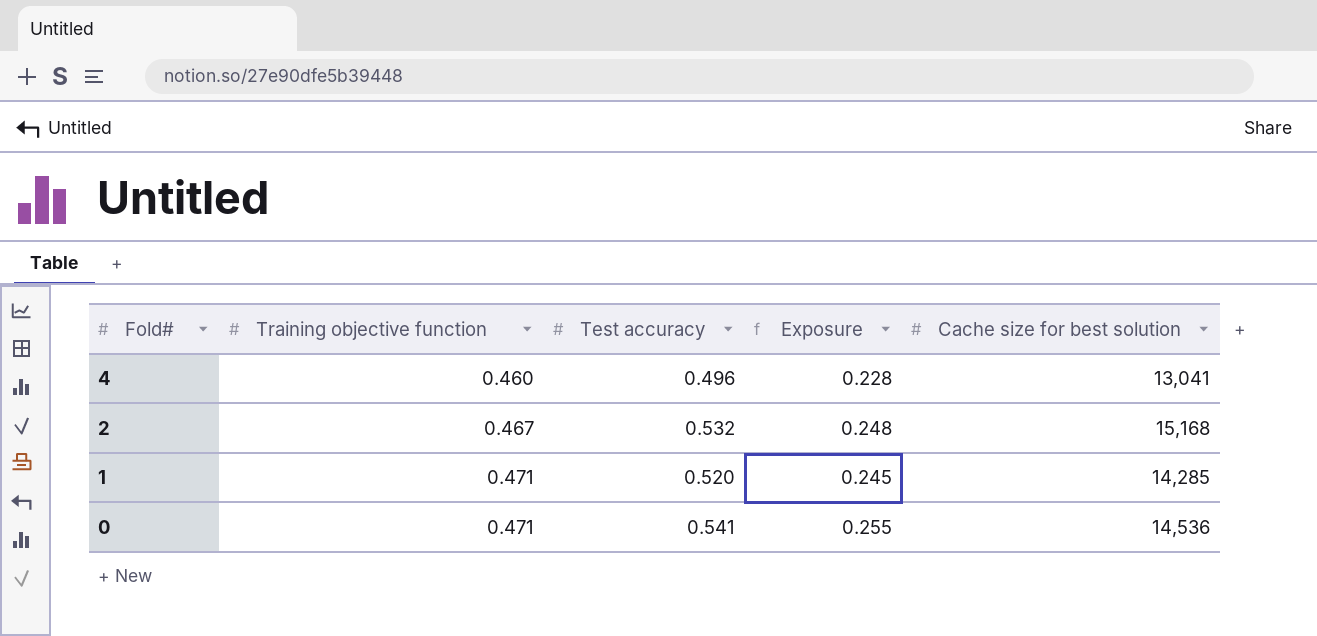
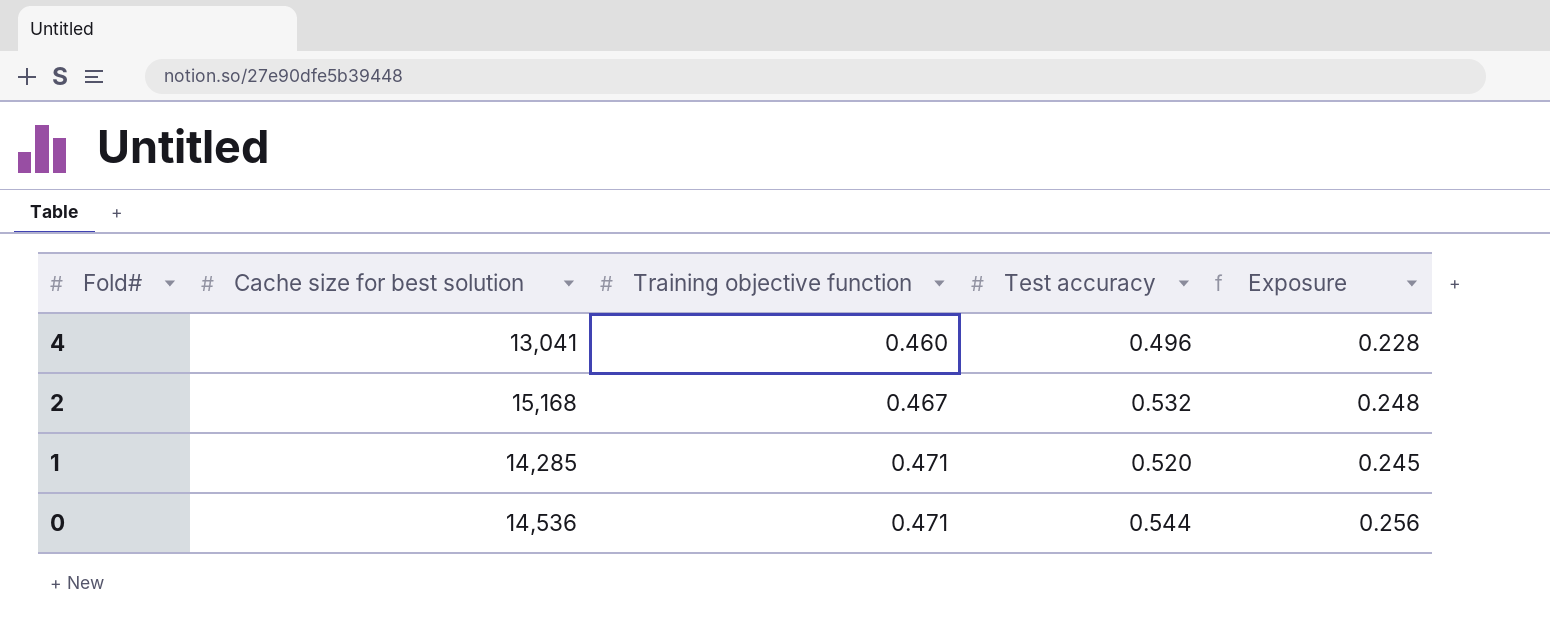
column Cache size for best solution | position: 5 -> 2
0 | Test accuracy: 0.541 -> 0.544
0 | Exposure: 0.255 -> 0.256

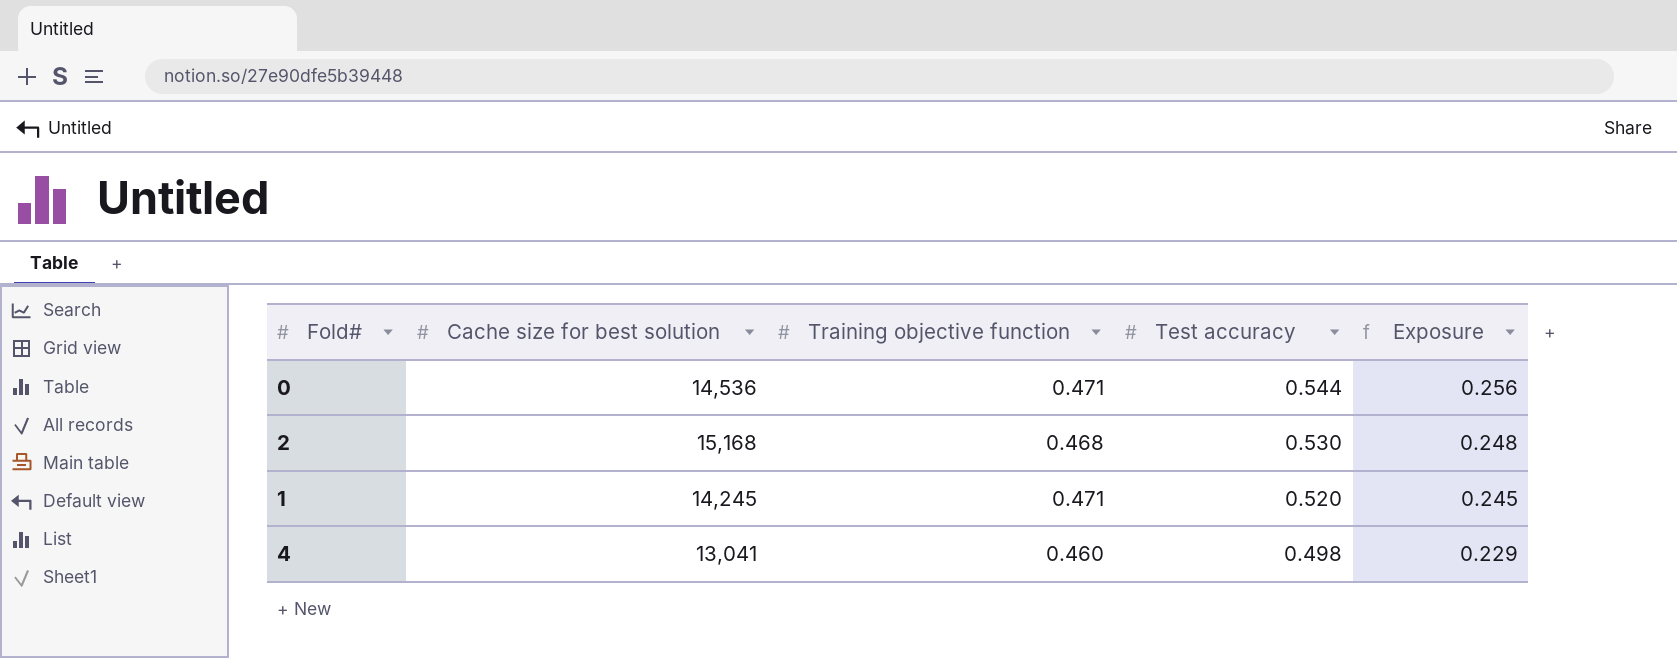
row order: Fold# descending -> Test accuracy descending
2 | Training objective function: 0.467 -> 0.468
2 | Test accuracy: 0.532 -> 0.530
1 | Cache size for best solution: 14,285 -> 14,245
4 | Test accuracy: 0.496 -> 0.498
4 | Exposure: 0.228 -> 0.229

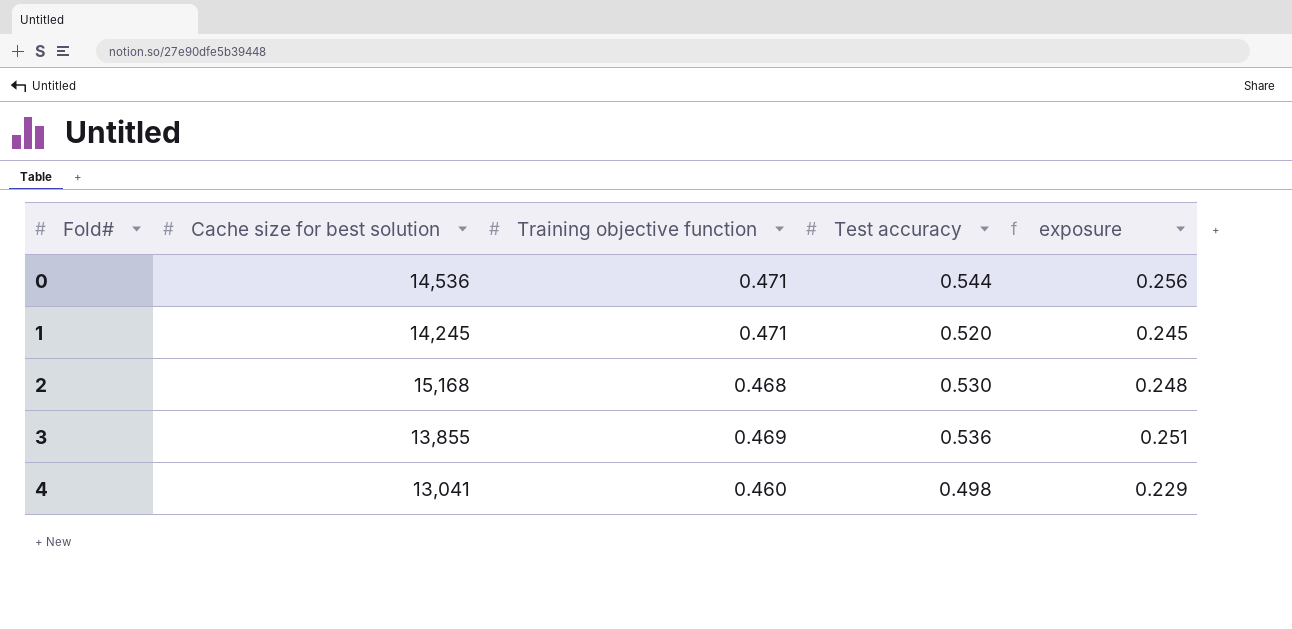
row order: Test accuracy descending -> Fold# ascending
column name: Exposure -> exposure
row 3: none -> 13,855 | 0.469 | 0.536 | 0.251

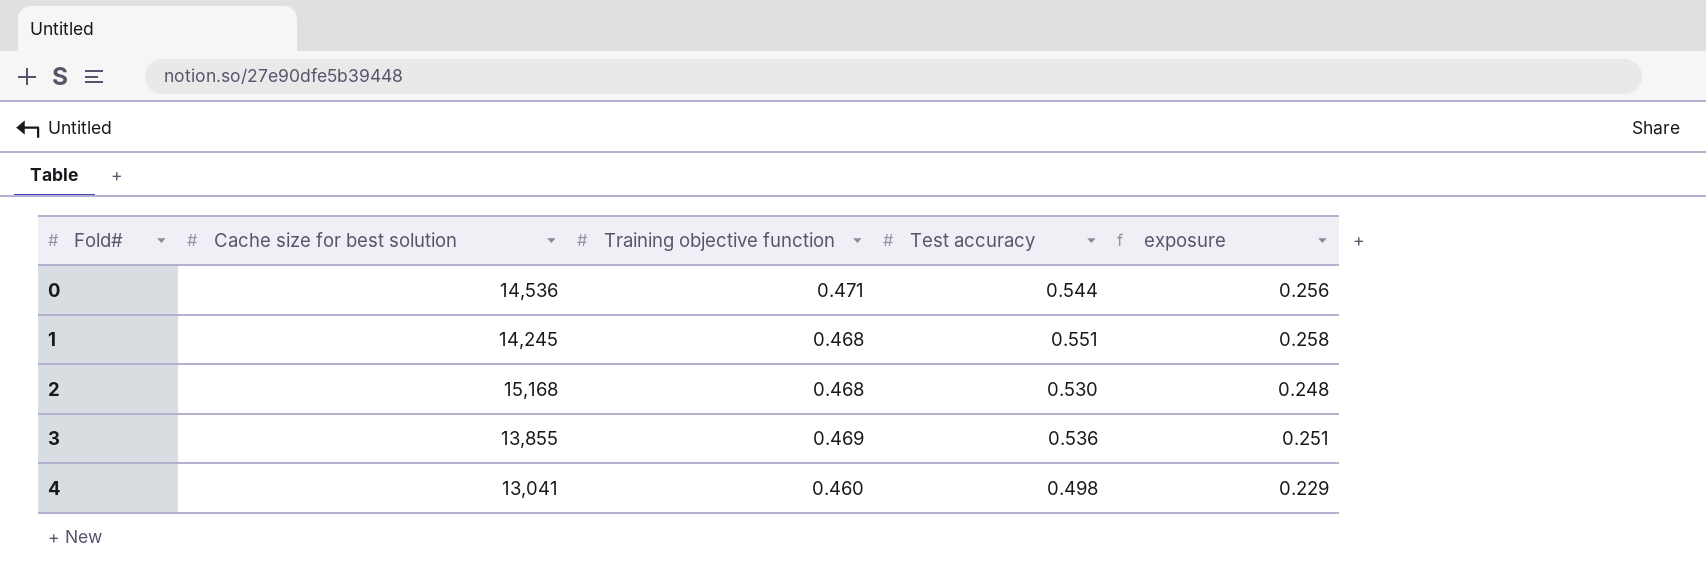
1 | Training objective function: 0.471 -> 0.468
1 | Test accuracy: 0.520 -> 0.551
1 | exposure: 0.245 -> 0.258

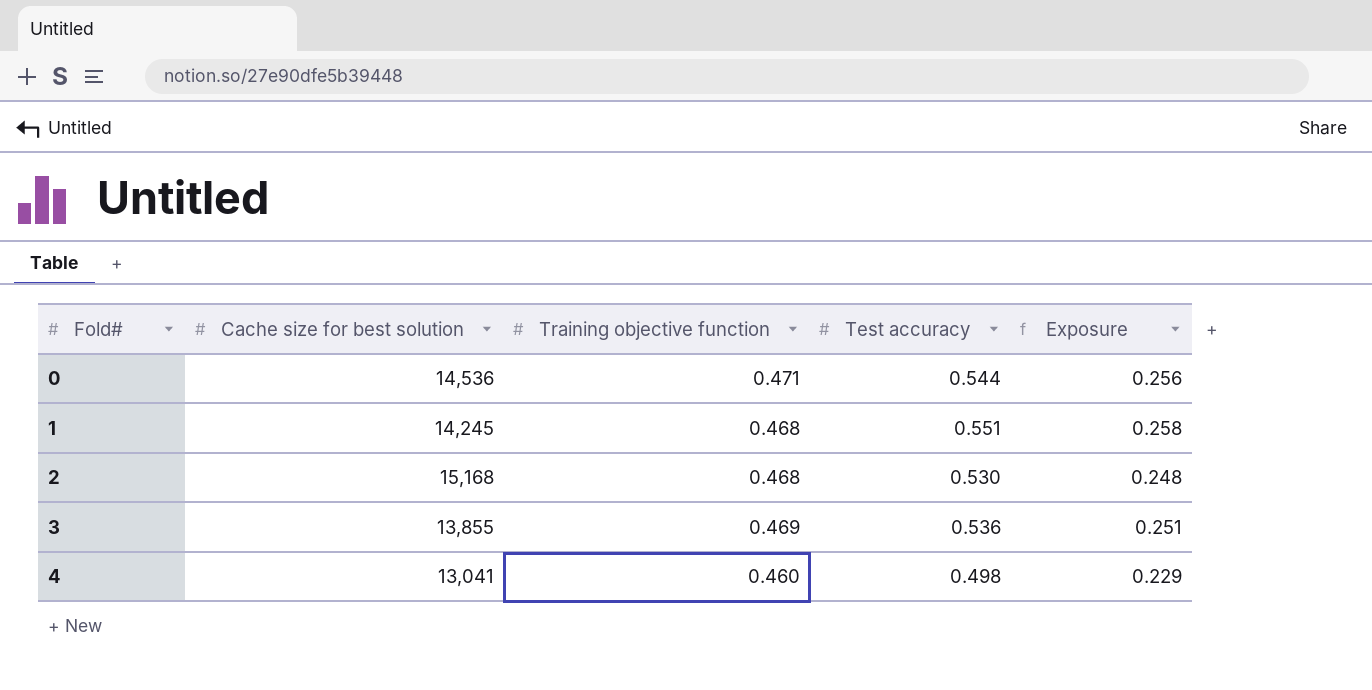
column name: exposure -> Exposure

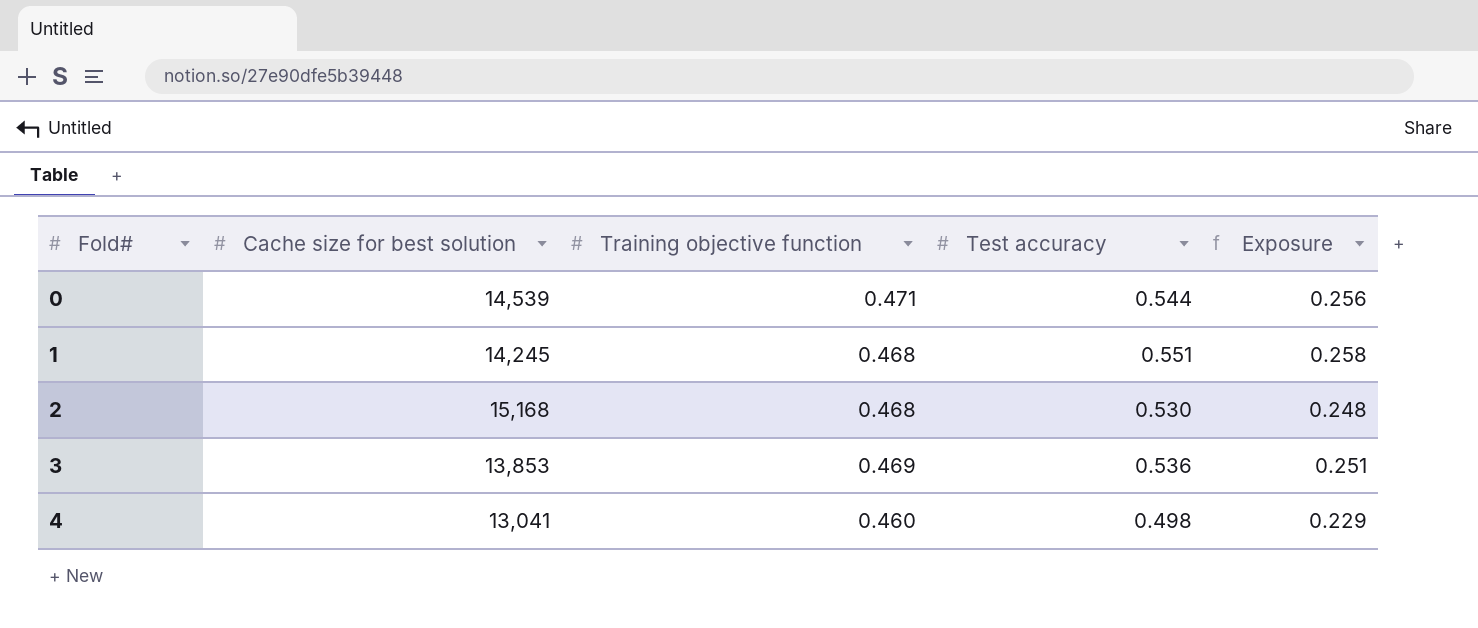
0 | Cache size for best solution: 14,536 -> 14,539
3 | Cache size for best solution: 13,855 -> 13,853

